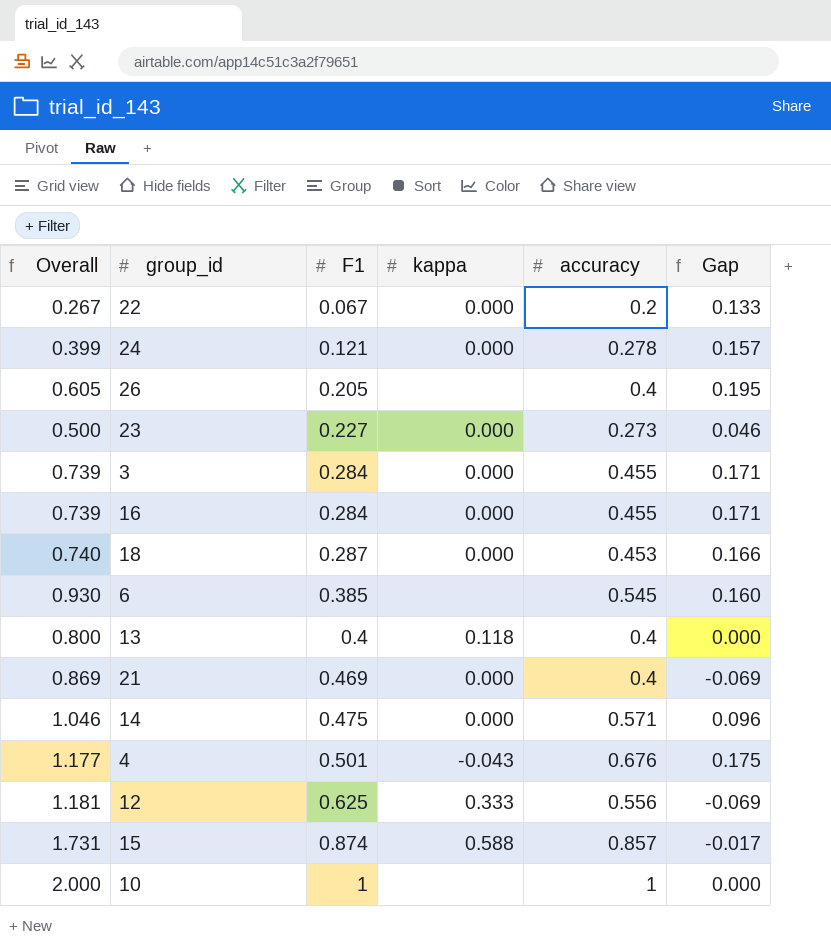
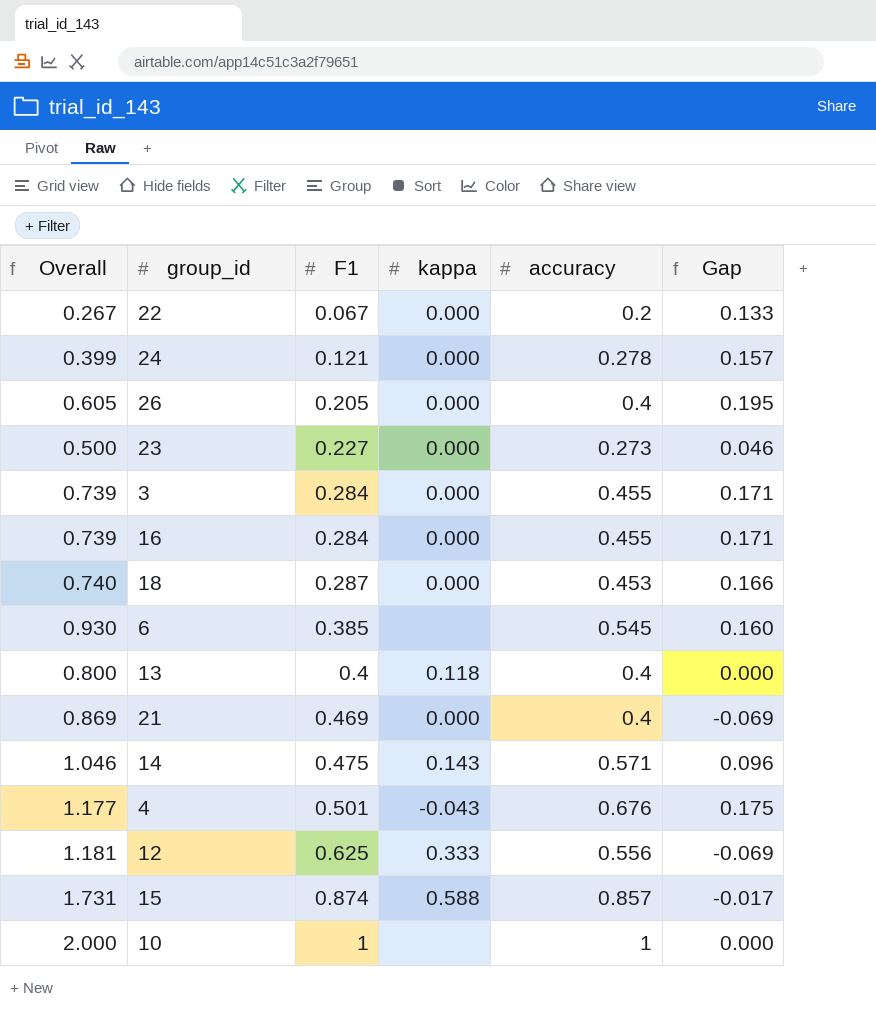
26 | kappa: none -> 0.000
14 | kappa: 0.000 -> 0.143

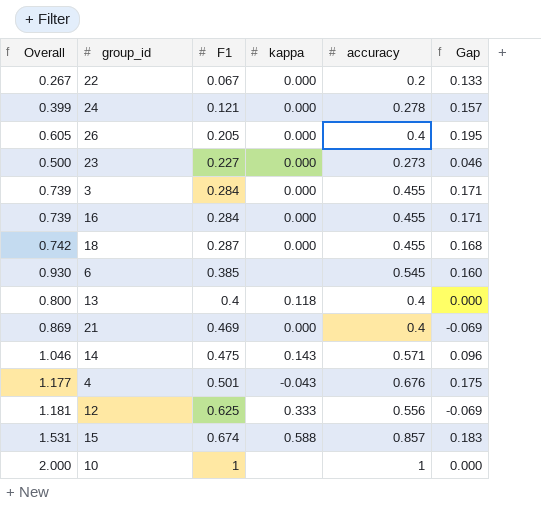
18 | Overall: 0.740 -> 0.742
18 | accuracy: 0.453 -> 0.455
18 | Gap: 0.166 -> 0.168
15 | Overall: 1.731 -> 1.531
15 | F1: 0.874 -> 0.674
15 | Gap: -0.017 -> 0.183

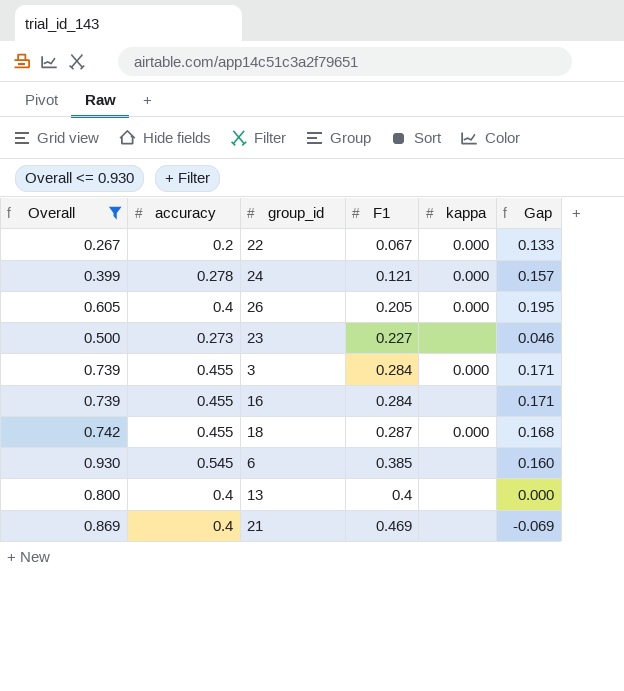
filter: none -> Overall <= 0.930
column accuracy | position: 5 -> 2
23 | kappa: 0.000 -> none
16 | kappa: 0.000 -> none
13 | kappa: 0.118 -> none
21 | kappa: 0.000 -> none

